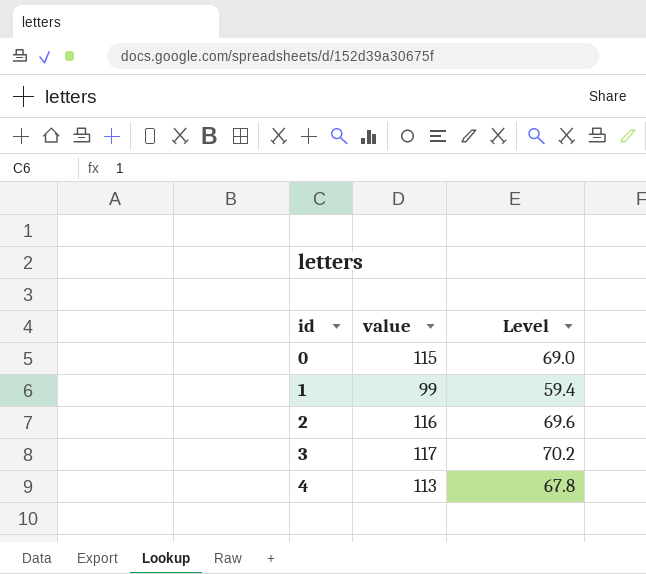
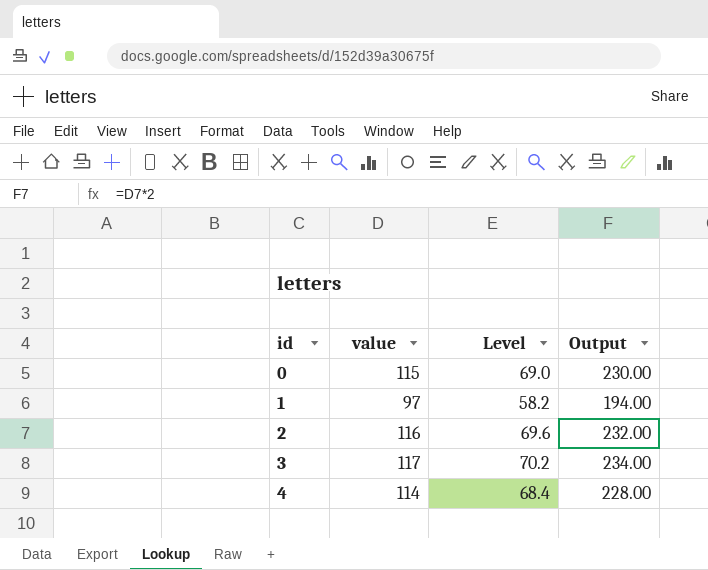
column Output | formula: none -> [value] * 2
1 | value: 99 -> 97
1 | Level: 59.4 -> 58.2
4 | value: 113 -> 114
4 | Level: 67.8 -> 68.4

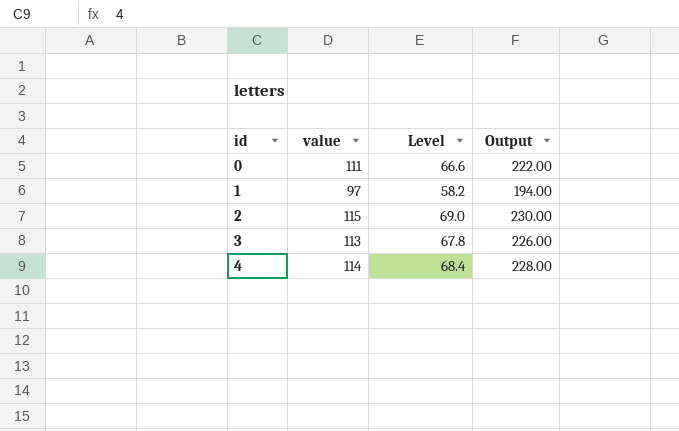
0 | value: 115 -> 111
0 | Level: 69.0 -> 66.6
0 | Output: 230.00 -> 222.00
2 | value: 116 -> 115
2 | Level: 69.6 -> 69.0
2 | Output: 232.00 -> 230.00
3 | value: 117 -> 113
3 | Level: 70.2 -> 67.8
3 | Output: 234.00 -> 226.00

